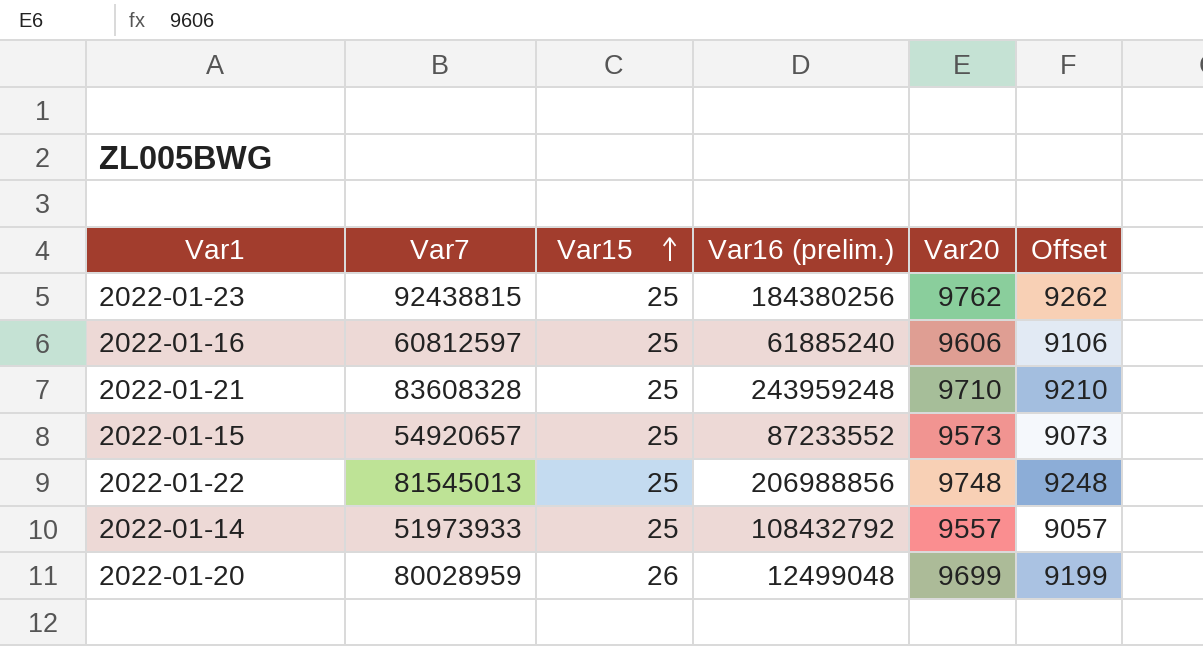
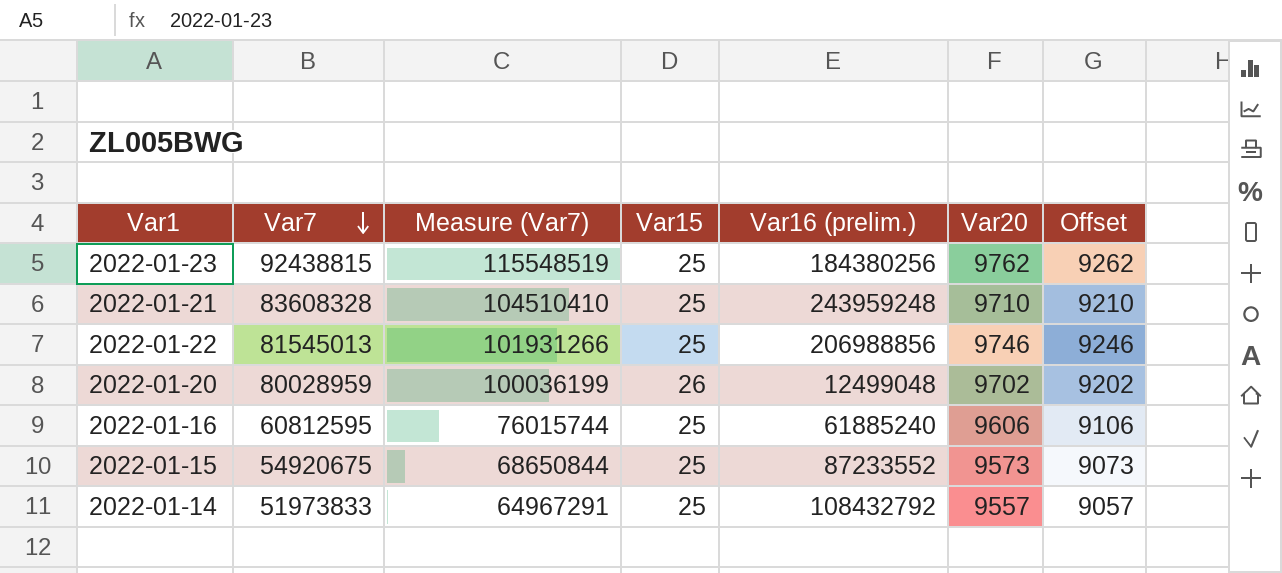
row order: Var15 ascending -> Var7 descending
column Measure (Var7) | formula: none -> [Var7] * 1.25
2022-01-22 | Var20: 9748 -> 9746
2022-01-22 | Offset: 9248 -> 9246
2022-01-20 | Var20: 9699 -> 9702
2022-01-20 | Offset: 9199 -> 9202
2022-01-16 | Var7: 60812597 -> 60812595
2022-01-15 | Var7: 54920657 -> 54920675
2022-01-14 | Var7: 51973933 -> 51973833

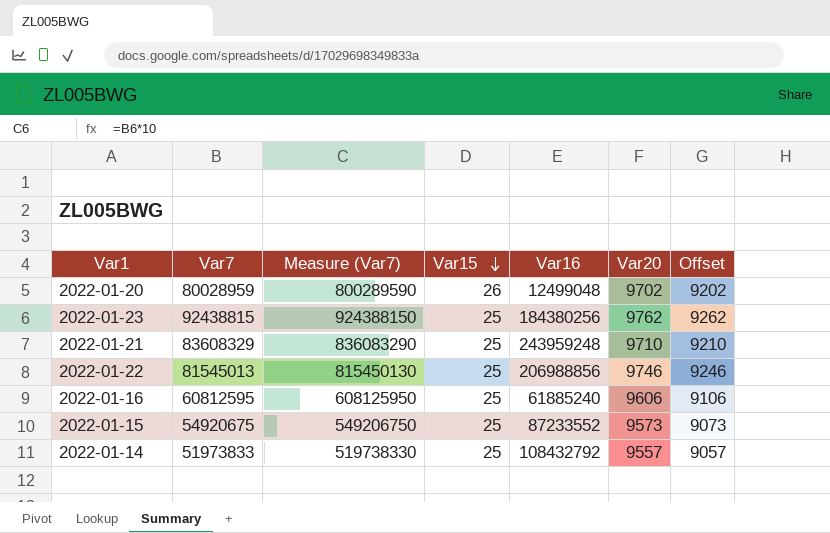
row order: Var7 descending -> Var15 descending
column Measure (Var7) | formula: [Var7] * 1.25 -> [Var7] * 10
column name: Var16 (prelim.) -> Var16
2022-01-21 | Var7: 83608328 -> 83608329

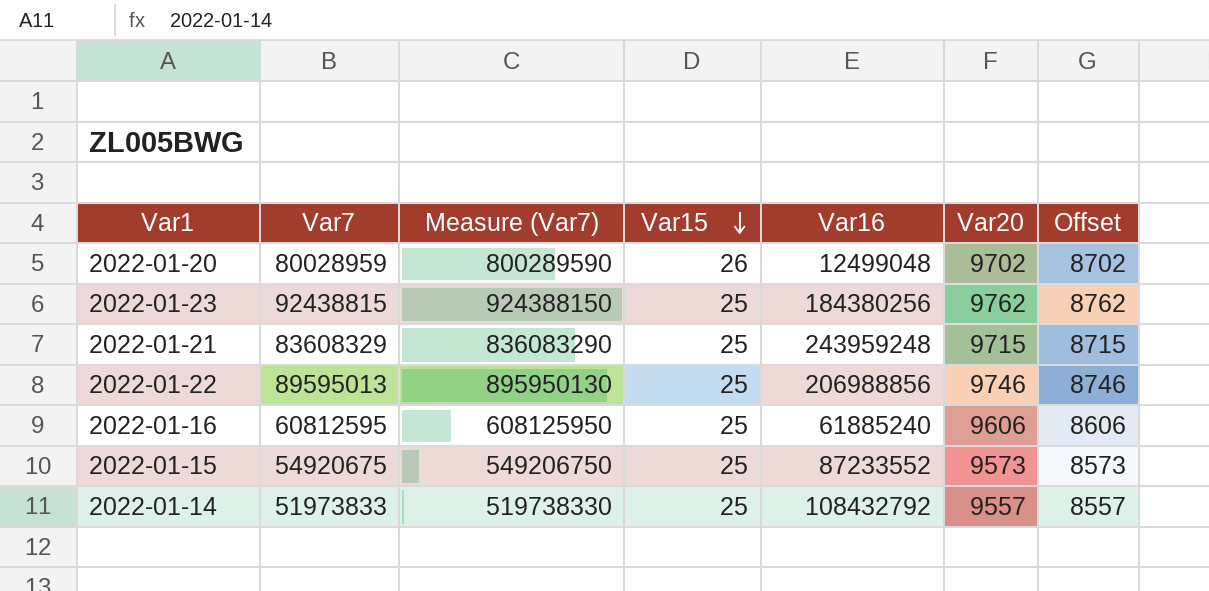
column Offset | formula: [Var20] - 500 -> [Var20] - 1000
2022-01-21 | Var20: 9710 -> 9715
2022-01-22 | Var7: 81545013 -> 89595013
2022-01-22 | Measure (Var7): 815450130 -> 895950130

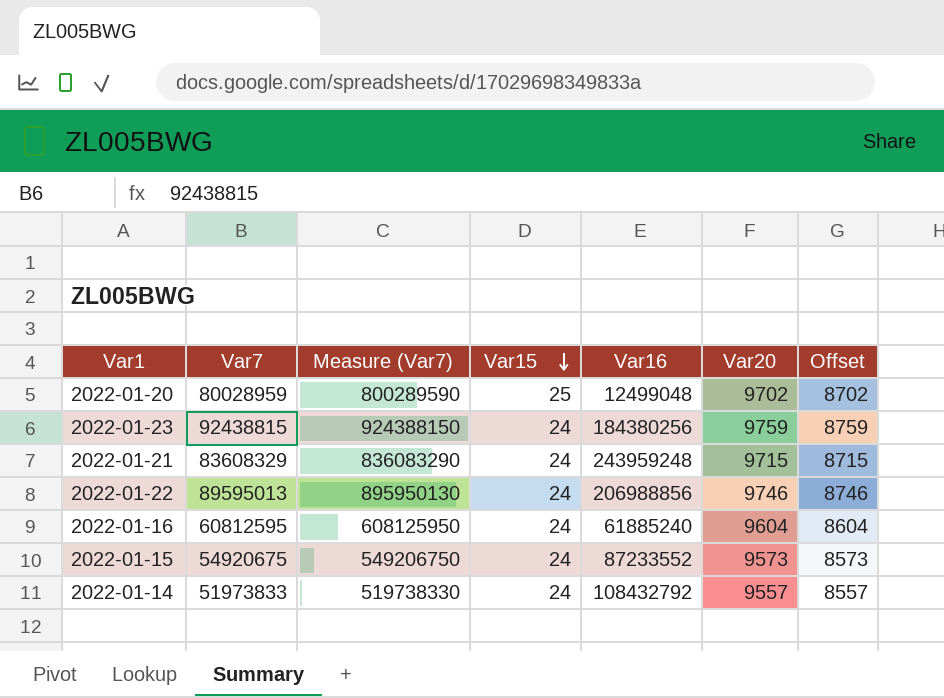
2022-01-20 | Var15: 26 -> 25
2022-01-23 | Var15: 25 -> 24
2022-01-23 | Var20: 9762 -> 9759
2022-01-23 | Offset: 8762 -> 8759
2022-01-21 | Var15: 25 -> 24
2022-01-22 | Var15: 25 -> 24
2022-01-16 | Var15: 25 -> 24
2022-01-16 | Var20: 9606 -> 9604
2022-01-16 | Offset: 8606 -> 8604
2022-01-15 | Var15: 25 -> 24
2022-01-14 | Var15: 25 -> 24

